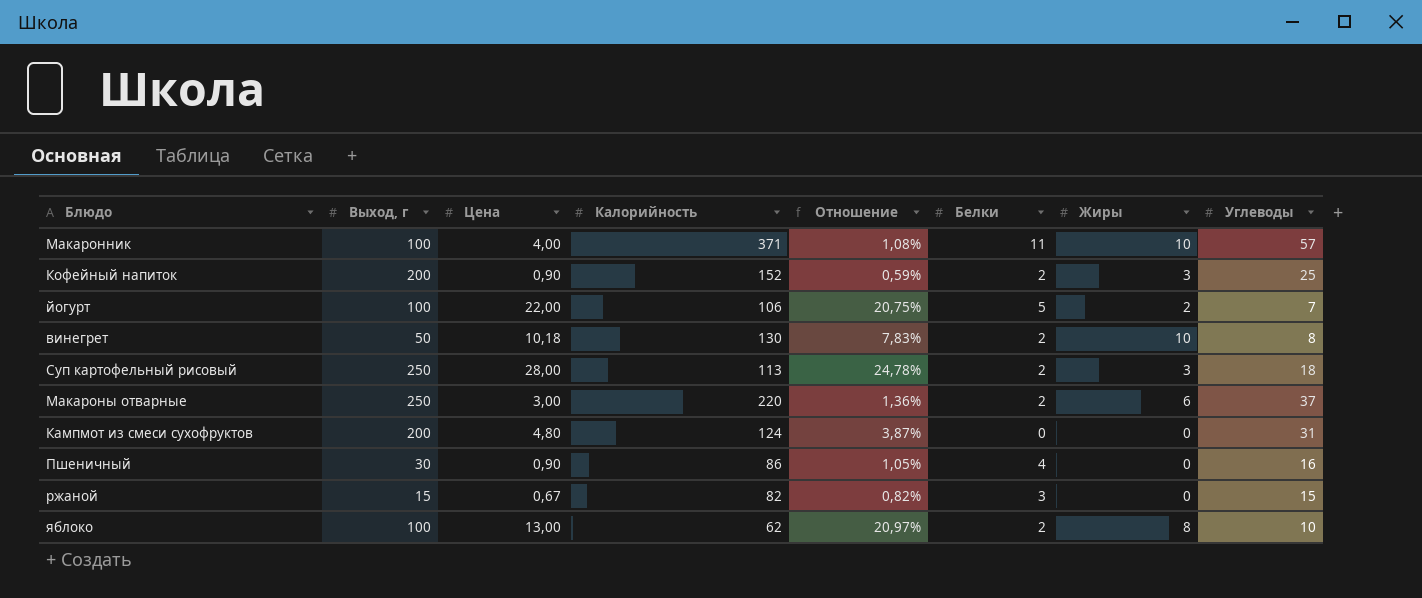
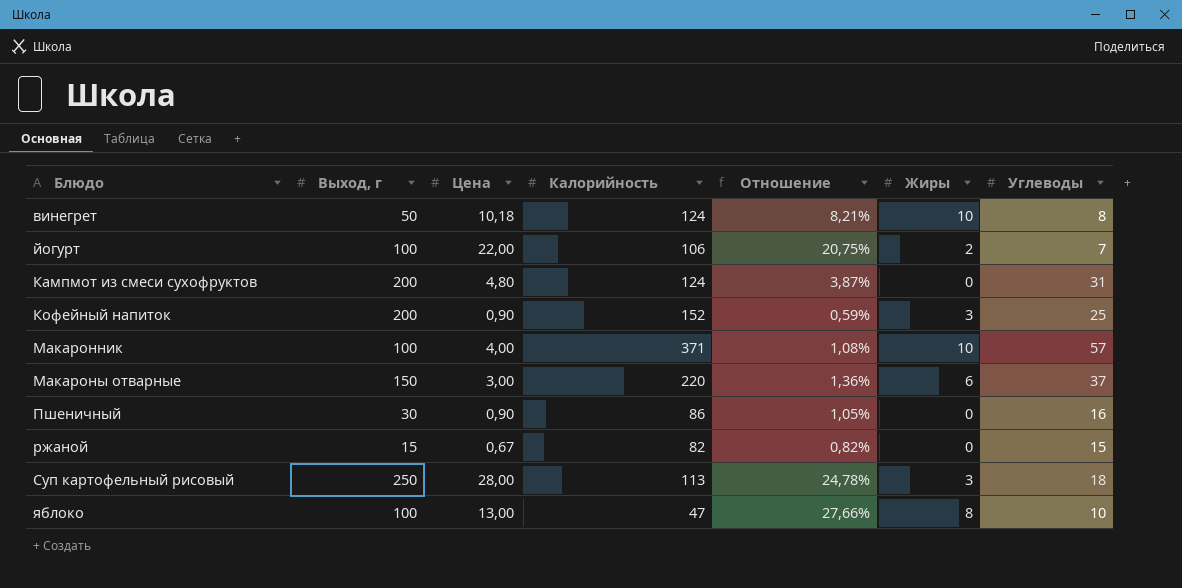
row order: none -> Блюдо ascending
column Белки | position: 6 -> none
винегрет | Калорийность: 130 -> 124
винегрет | Отношение: 7,83% -> 8,21%
Макароны отварные | Выход, г: 250 -> 150
яблоко | Калорийность: 62 -> 47
яблоко | Отношение: 20,97% -> 27,66%

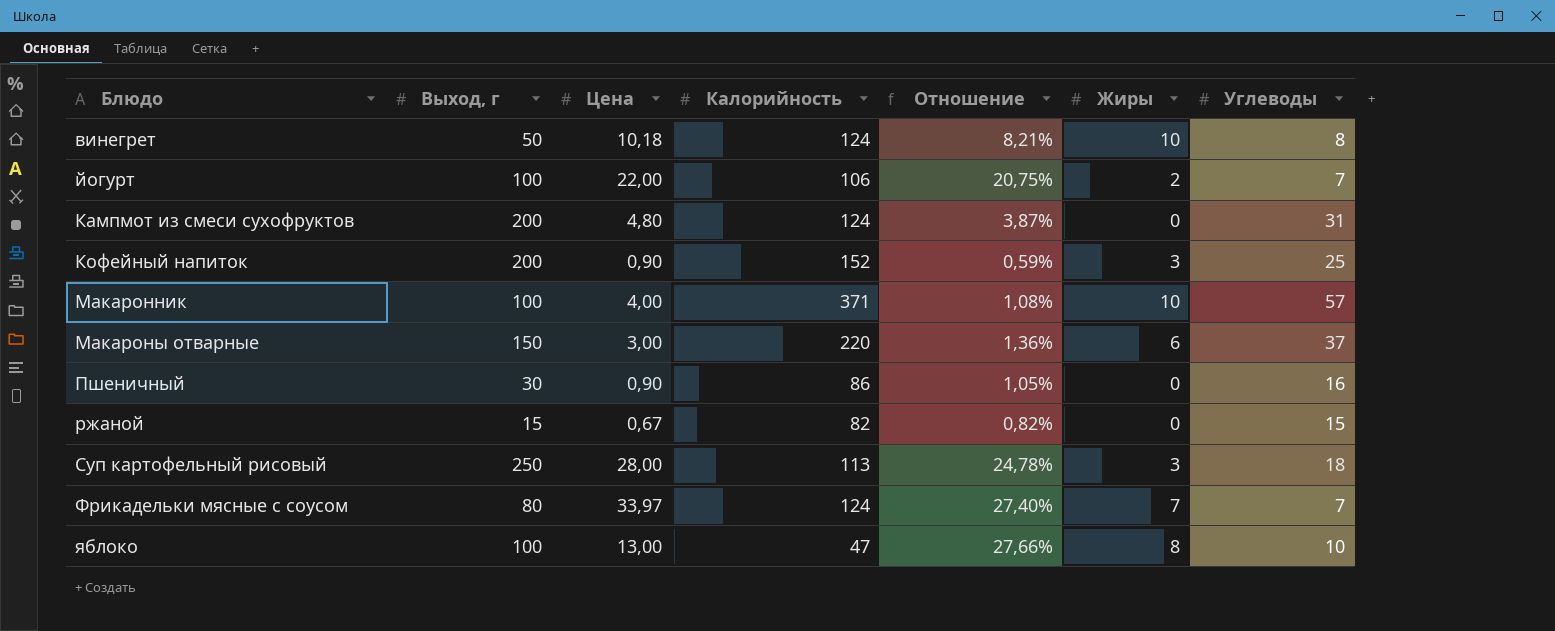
row Фрикадельки мясные с соусом: none -> 80 | 33,97 | 124 | 27,40% | 7 | 7

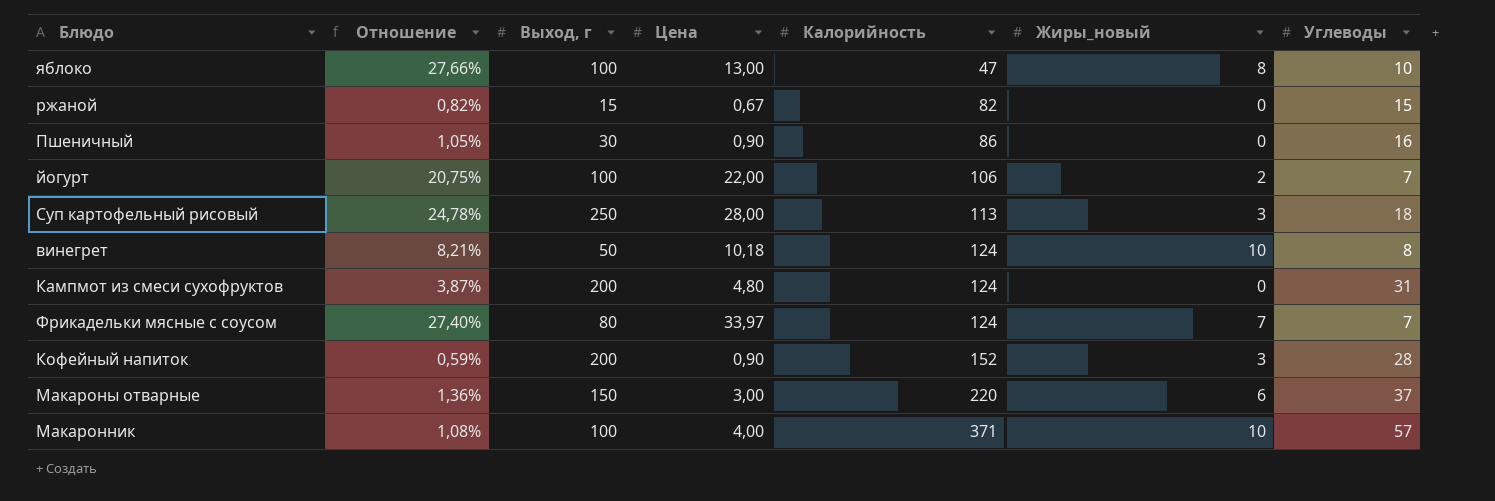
row order: Блюдо ascending -> Калорийность ascending
column Отношение | position: 5 -> 2
column name: Жиры -> Жиры_новый
Кофейный напиток | Углеводы: 25 -> 28

